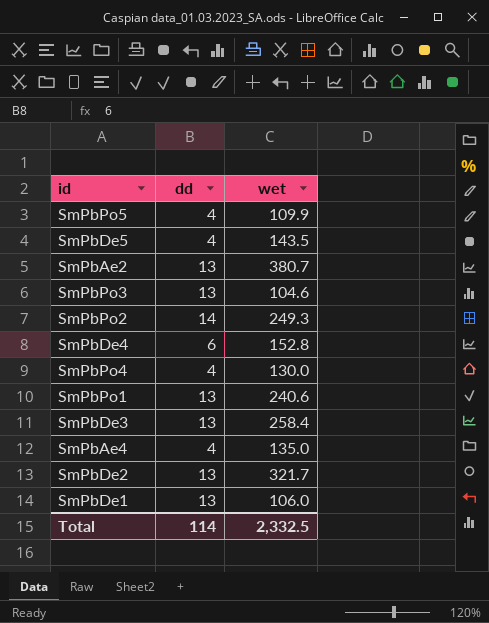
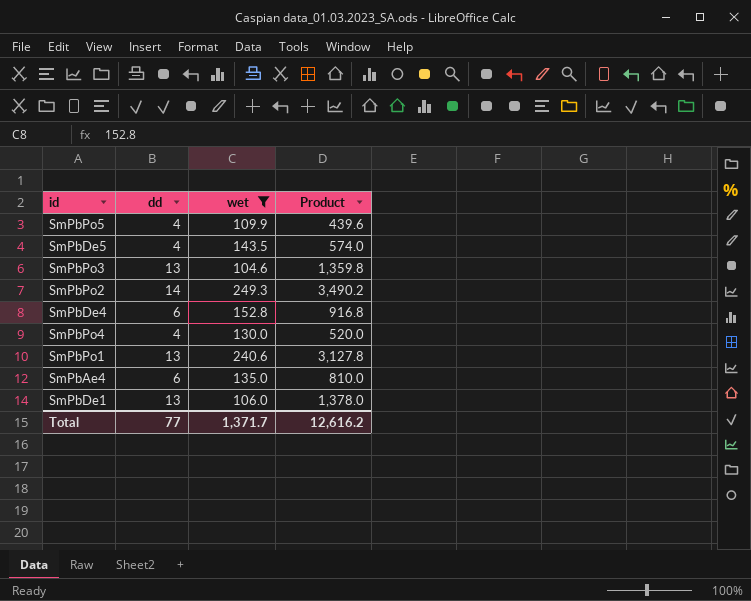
filter: none -> wet <= 249.3
column Product | formula: none -> [dd] * [wet]
SmPbAe4 | dd: 4 -> 6
Total | dd: 114 -> 77
Total | wet: 2,332.5 -> 1,371.7

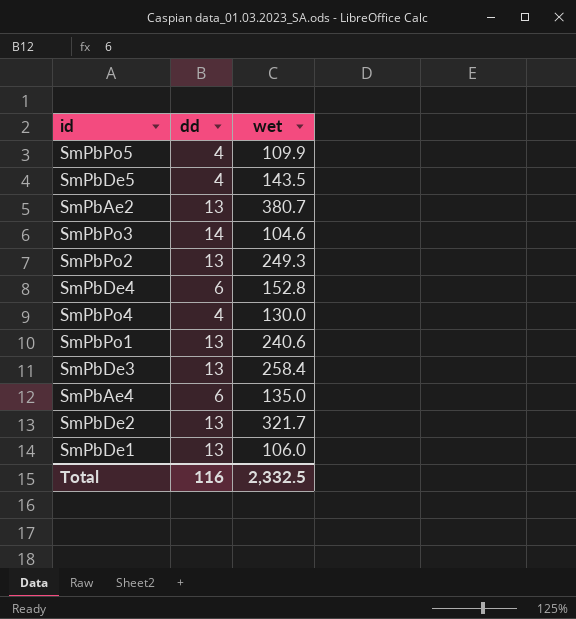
filter: wet <= 249.3 -> none
column Product | formula: [dd] * [wet] -> none
SmPbPo3 | dd: 13 -> 14
SmPbPo2 | dd: 14 -> 13
Total | dd: 77 -> 116
Total | wet: 1,371.7 -> 2,332.5

